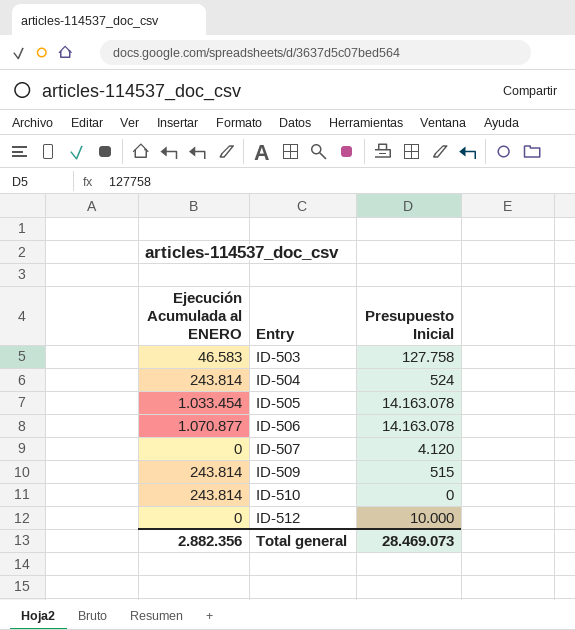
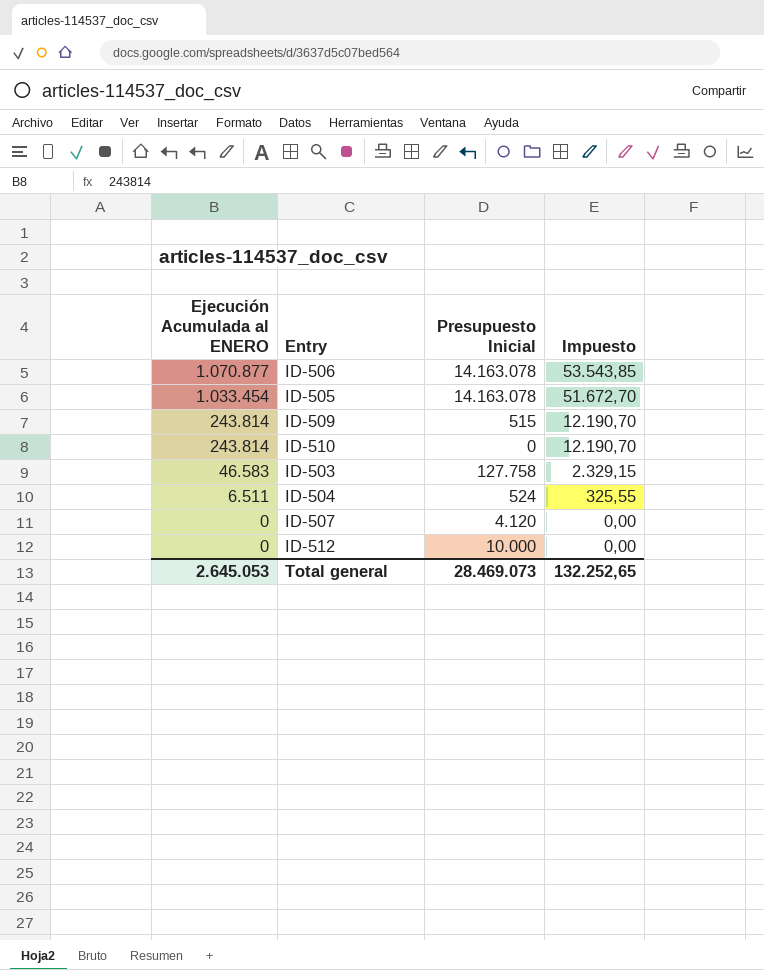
row order: Entry ascending -> Ejecución Acumulada al ENERO descending
column Impuesto | formula: none -> [Ejecución Acumulada al ENERO] * 0,05
ID-504 | Ejecución Acumulada al ENERO: 243.814 -> 6.511
Total general | Ejecución Acumulada al ENERO: 2.882.356 -> 2.645.053

